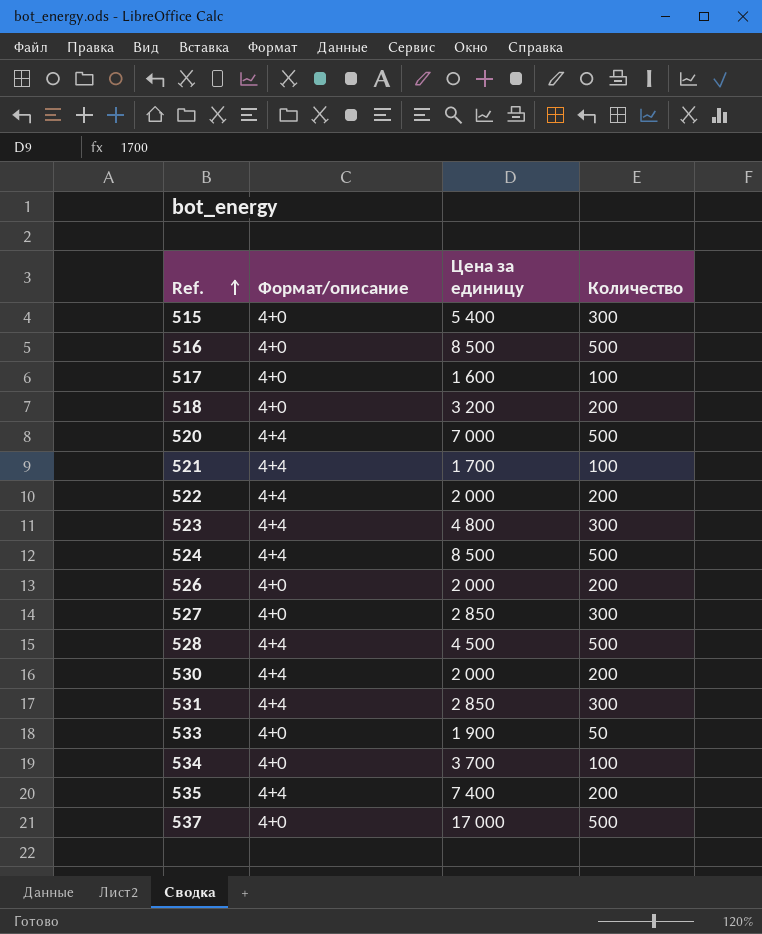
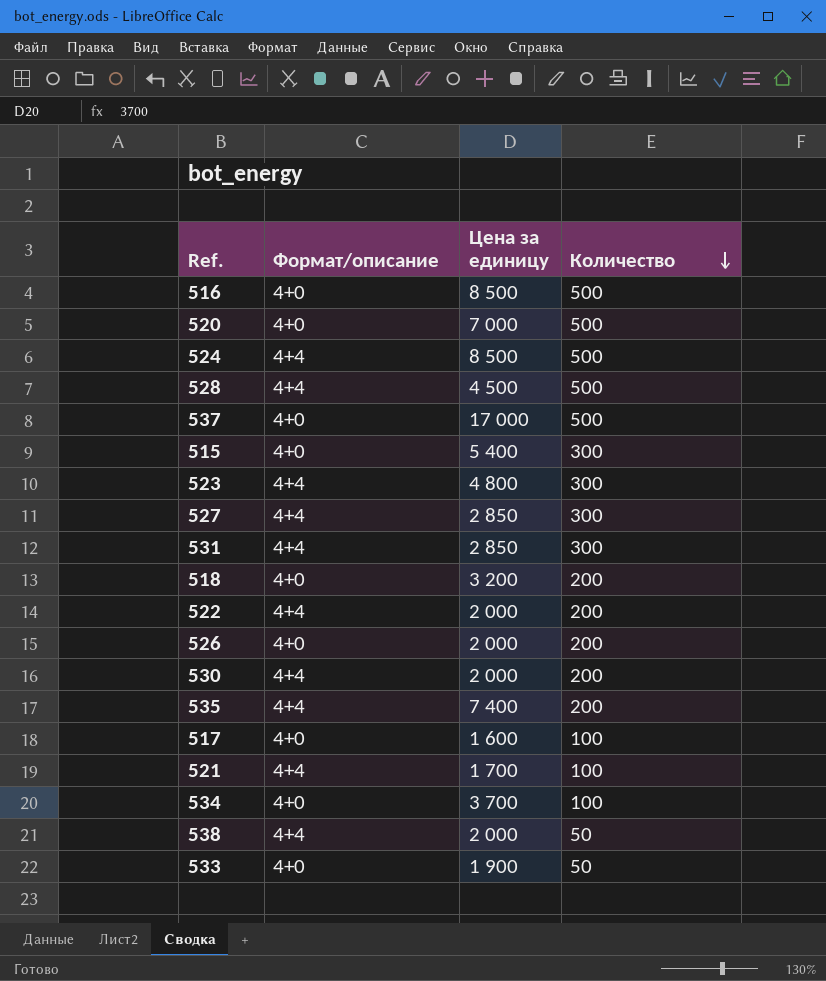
row order: Ref. ascending -> Количество descending
520 | Формат/описание: 4+4 -> 4+0
527 | Формат/описание: 4+0 -> 4+4
row 538: none -> 4+4 | 2 000 | 50

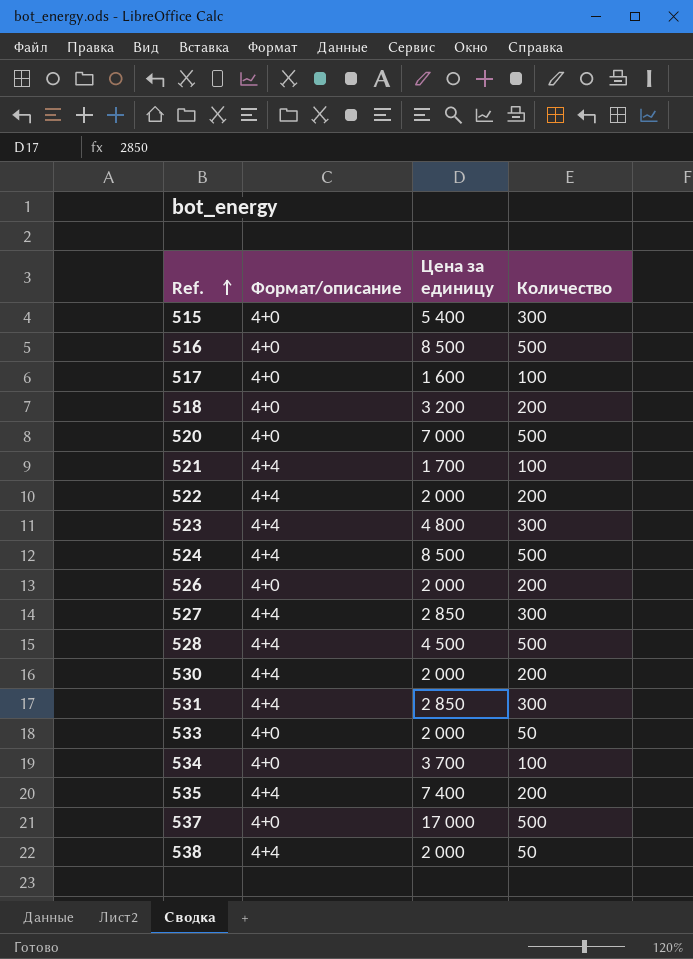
row order: Количество descending -> Ref. ascending
533 | Цена за единицу: 1 900 -> 2 000

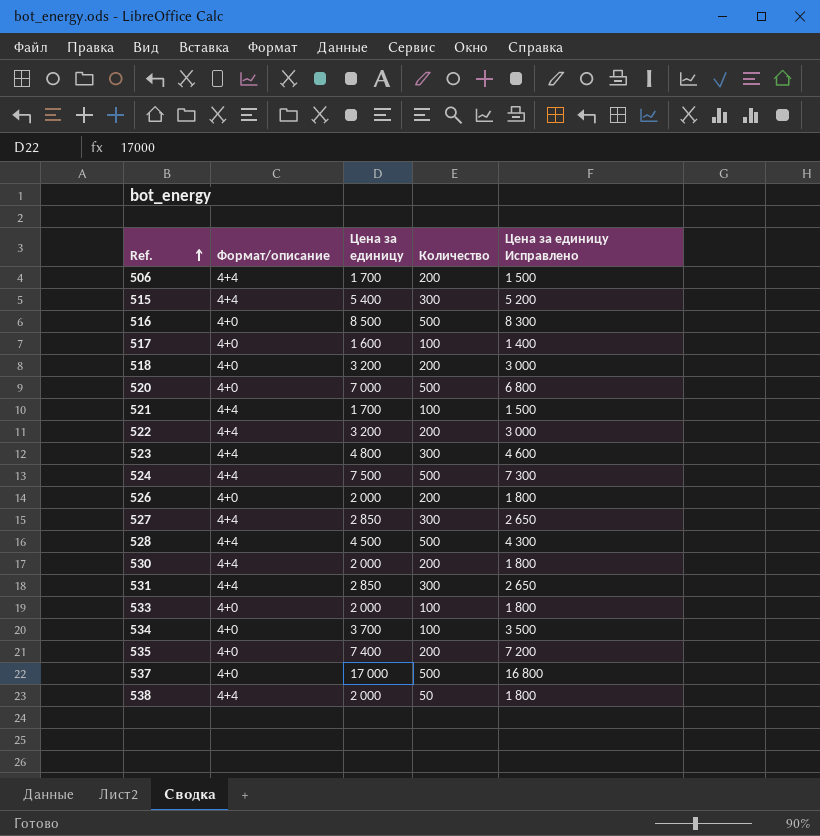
column Цена за единицу Исправлено | formula: none -> [Цена за единицу] - 200
row 506: none -> 4+4 | 1 700 | 200 | 1 500
515 | Формат/описание: 4+0 -> 4+4
522 | Цена за единицу: 2 000 -> 3 200
524 | Цена за единицу: 8 500 -> 7 500
533 | Количество: 50 -> 100
535 | Формат/описание: 4+4 -> 4+0

